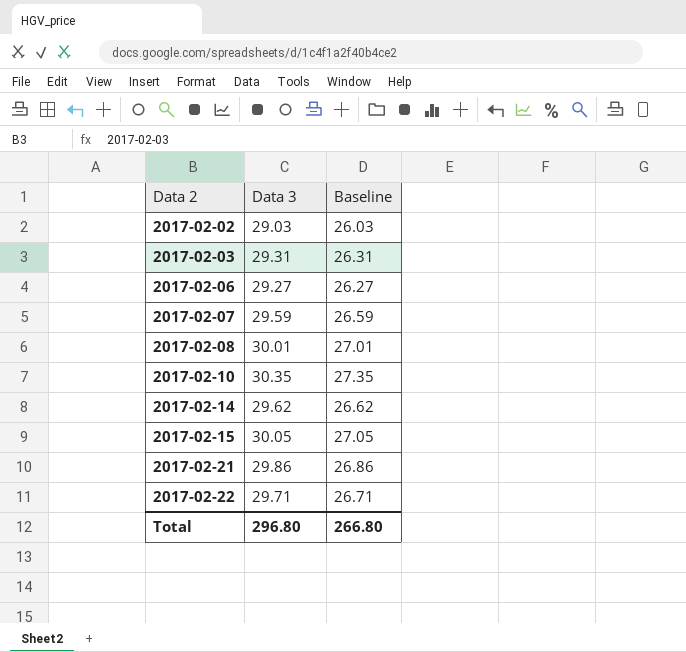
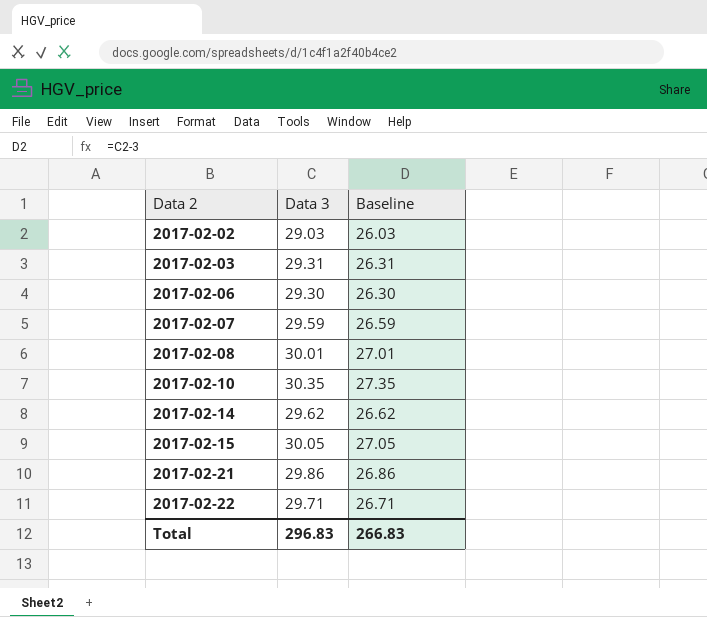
2017-02-06 | Data 3: 29.27 -> 29.30
2017-02-06 | Baseline: 26.27 -> 26.30
Total | Data 3: 296.80 -> 296.83
Total | Baseline: 266.80 -> 266.83

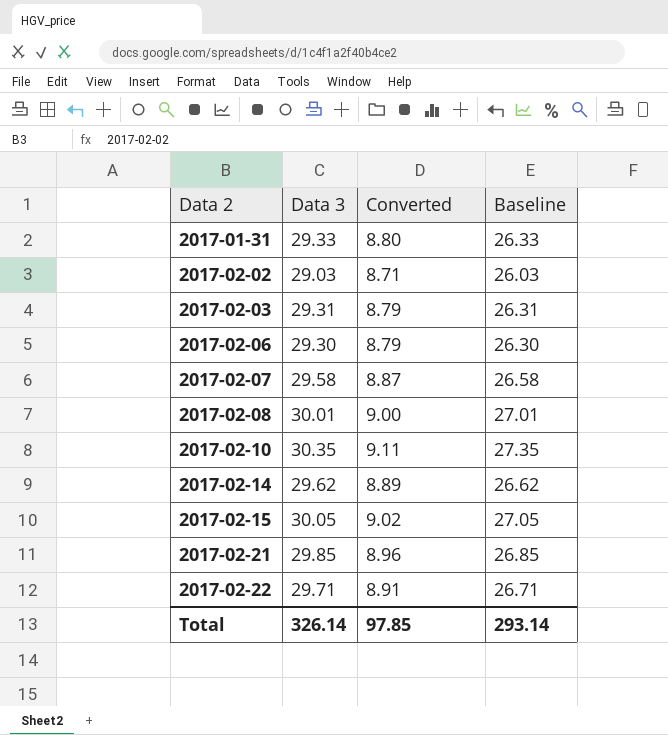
column Converted | formula: none -> [Data 3] * 0.3
row 2017-01-31: none -> 29.33 | 8.80 | 26.33
2017-02-07 | Data 3: 29.59 -> 29.58
2017-02-07 | Baseline: 26.59 -> 26.58
2017-02-21 | Data 3: 29.86 -> 29.85
2017-02-21 | Baseline: 26.86 -> 26.85
Total | Data 3: 296.83 -> 326.14
Total | Baseline: 266.83 -> 293.14

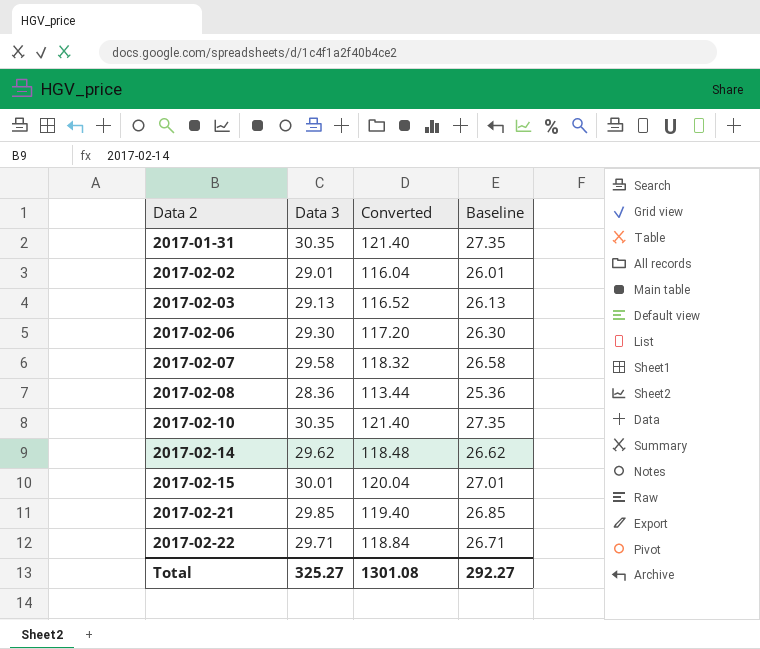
column Converted | formula: [Data 3] * 0.3 -> [Data 3] * 4
2017-01-31 | Data 3: 29.33 -> 30.35
2017-01-31 | Baseline: 26.33 -> 27.35
2017-02-02 | Data 3: 29.03 -> 29.01
2017-02-02 | Baseline: 26.03 -> 26.01
2017-02-03 | Data 3: 29.31 -> 29.13
2017-02-03 | Baseline: 26.31 -> 26.13
2017-02-08 | Data 3: 30.01 -> 28.36
2017-02-08 | Baseline: 27.01 -> 25.36
2017-02-15 | Data 3: 30.05 -> 30.01
2017-02-15 | Baseline: 27.05 -> 27.01
Total | Data 3: 326.14 -> 325.27
Total | Converted: 97.85 -> 1301.08
Total | Baseline: 293.14 -> 292.27

